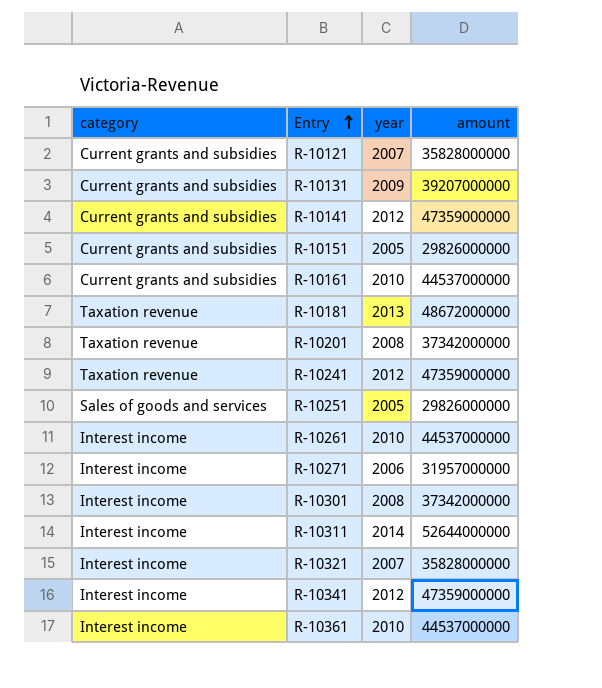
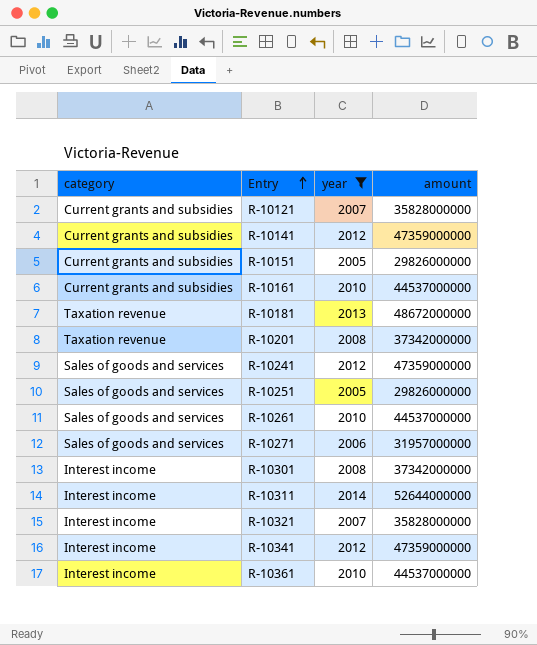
filter: none -> year != 2009
R-10241 | category: Taxation revenue -> Sales of goods and services
R-10261 | category: Interest income -> Sales of goods and services
R-10271 | category: Interest income -> Sales of goods and services

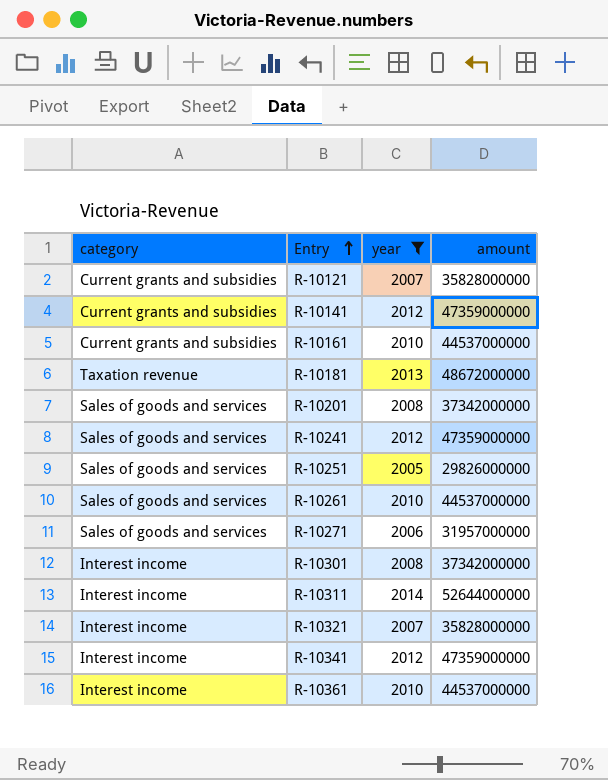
row R-10151: Current grants and subsidies | 2005 | 29826000000 -> none
R-10201 | category: Taxation revenue -> Sales of goods and services

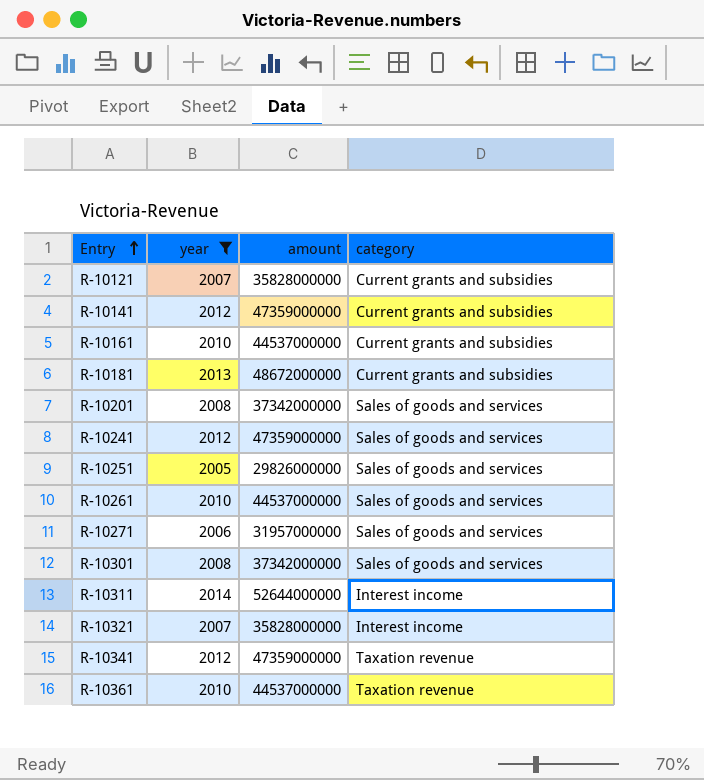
column category | position: 1 -> 4
R-10181 | category: Taxation revenue -> Current grants and subsidies
R-10301 | category: Interest income -> Sales of goods and services
R-10341 | category: Interest income -> Taxation revenue
R-10361 | category: Interest income -> Taxation revenue

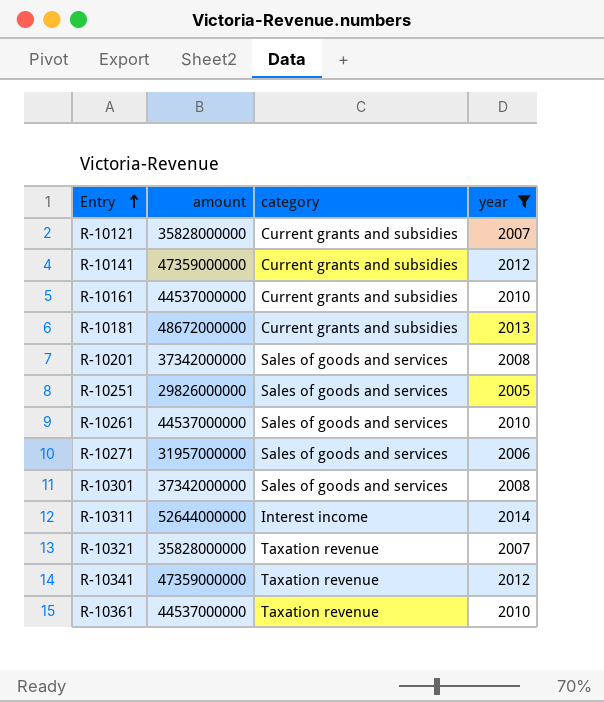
column year | position: 2 -> 4
row R-10241: 2012 | 47359000000 | Sales of goods and services -> none
R-10321 | category: Interest income -> Taxation revenue

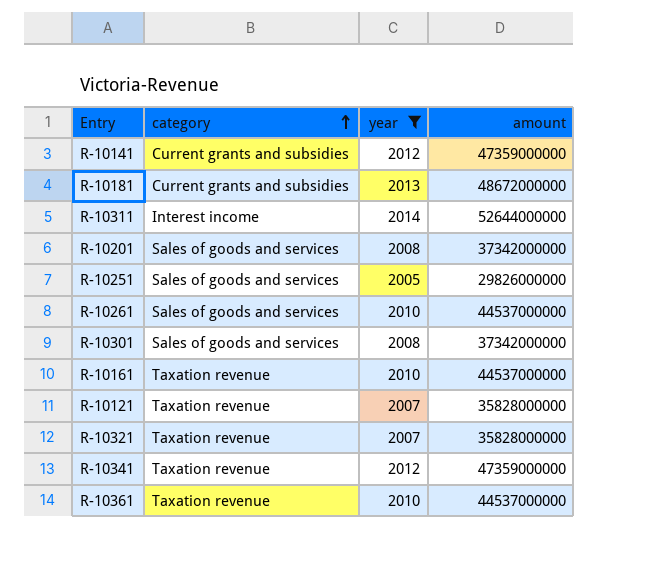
row order: Entry ascending -> category ascending
column amount | position: 2 -> 4
row R-10271: 31957000000 | Sales of goods and services | 2006 -> none
R-10161 | category: Current grants and subsidies -> Taxation revenue
R-10121 | category: Current grants and subsidies -> Taxation revenue

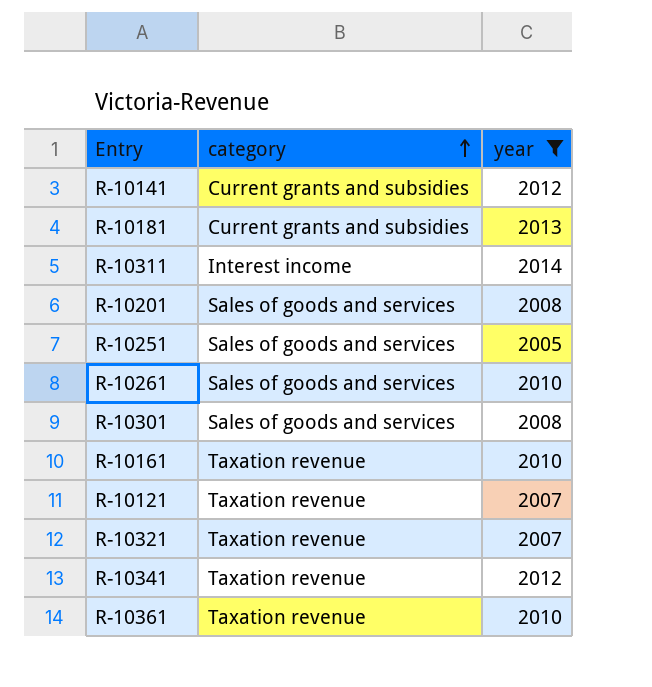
column amount | position: 4 -> none

